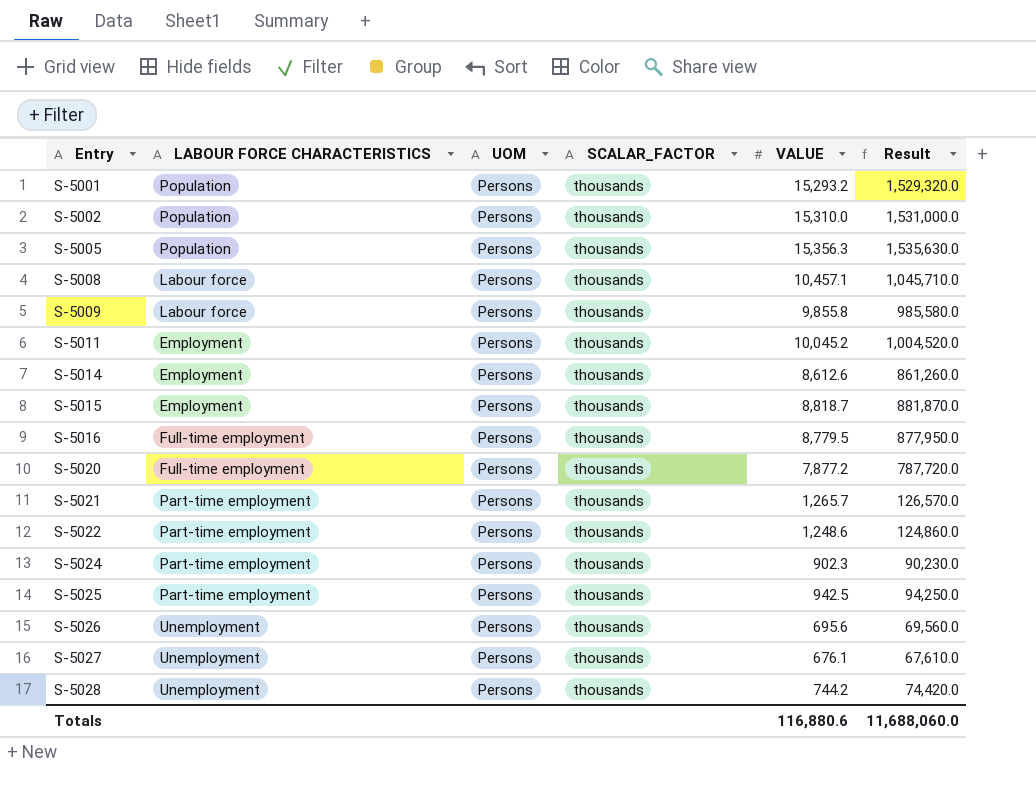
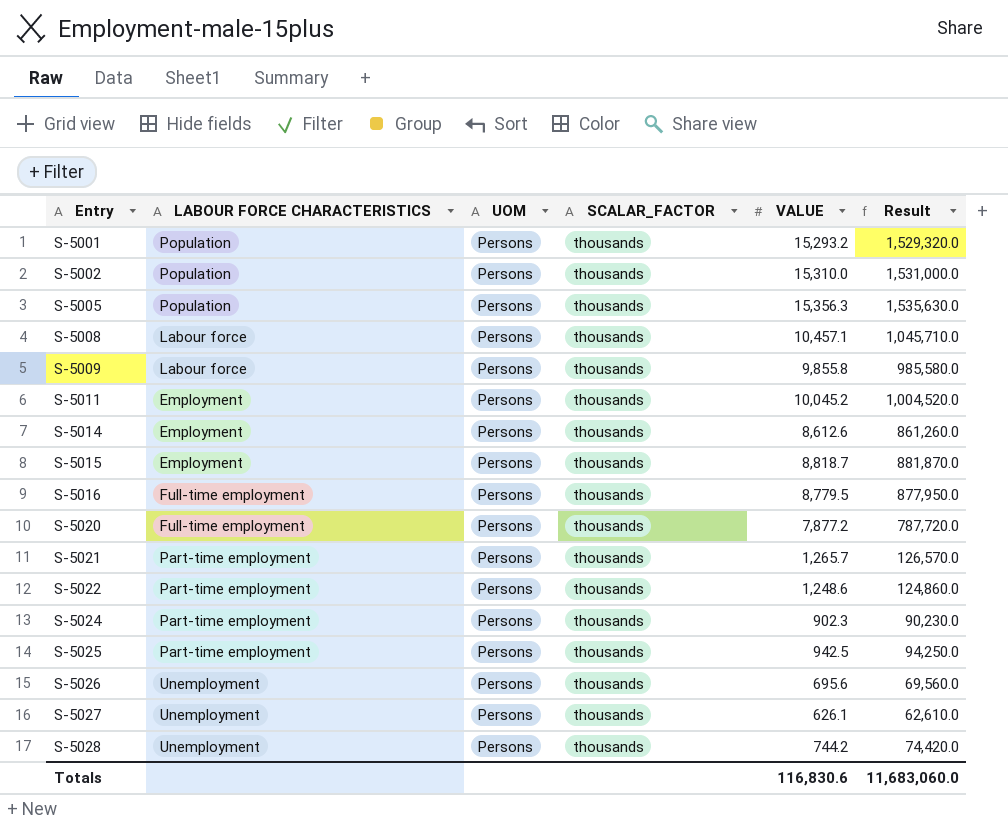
S-5027 | VALUE: 676.1 -> 626.1
S-5027 | Result: 67,610.0 -> 62,610.0
Totals | VALUE: 116,880.6 -> 116,830.6
Totals | Result: 11,688,060.0 -> 11,683,060.0

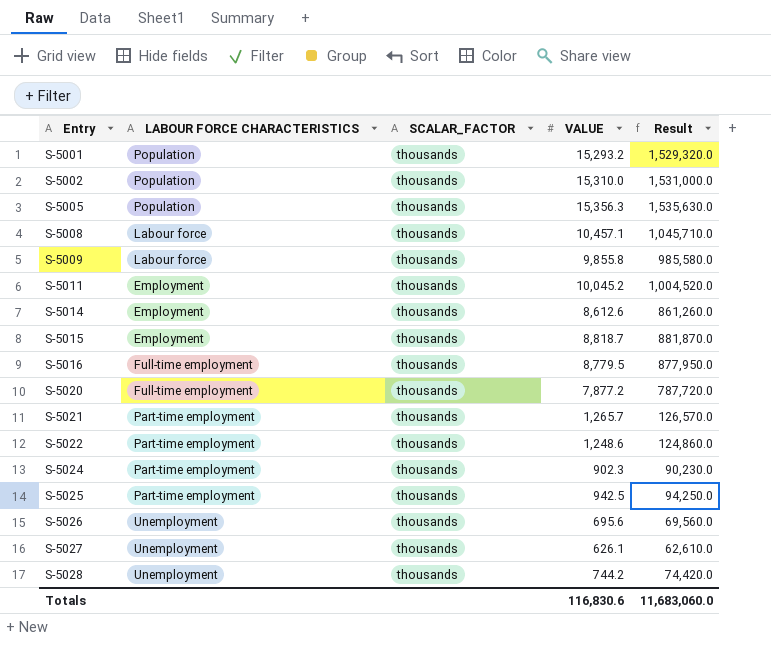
column UOM | position: 3 -> none

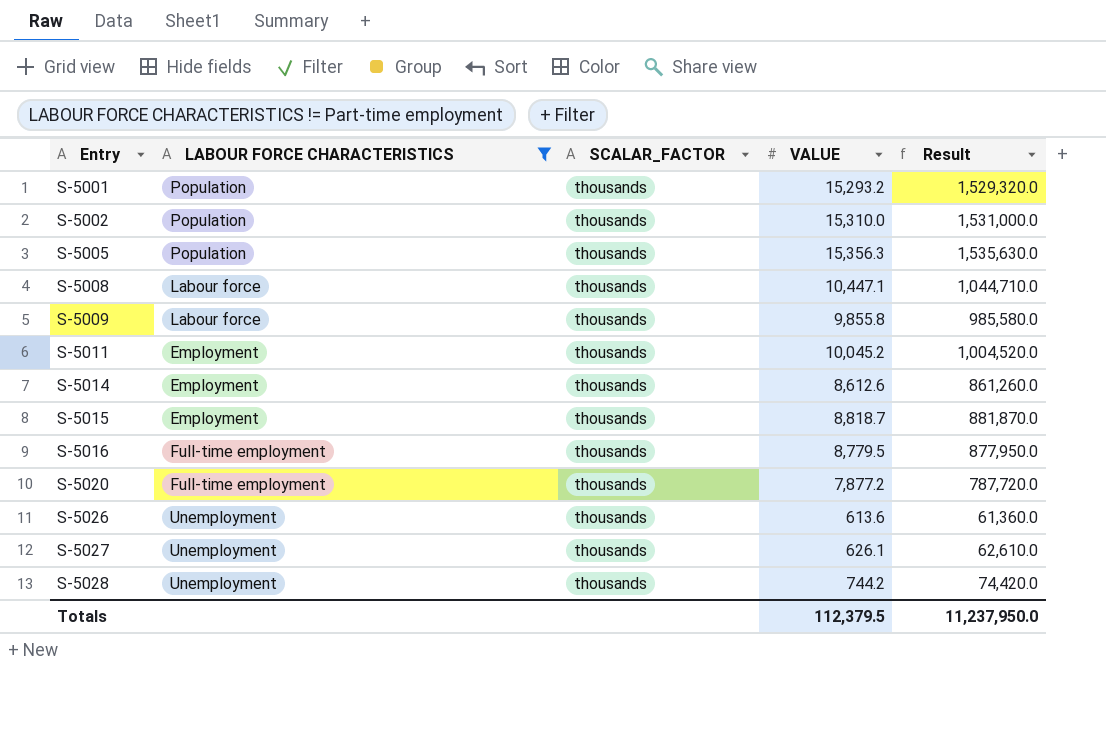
filter: none -> LABOUR FORCE CHARACTERISTICS != Part-time employment
S-5008 | VALUE: 10,457.1 -> 10,447.1
S-5008 | Result: 1,045,710.0 -> 1,044,710.0
S-5026 | VALUE: 695.6 -> 613.6
S-5026 | Result: 69,560.0 -> 61,360.0
Totals | VALUE: 116,830.6 -> 112,379.5
Totals | Result: 11,683,060.0 -> 11,237,950.0

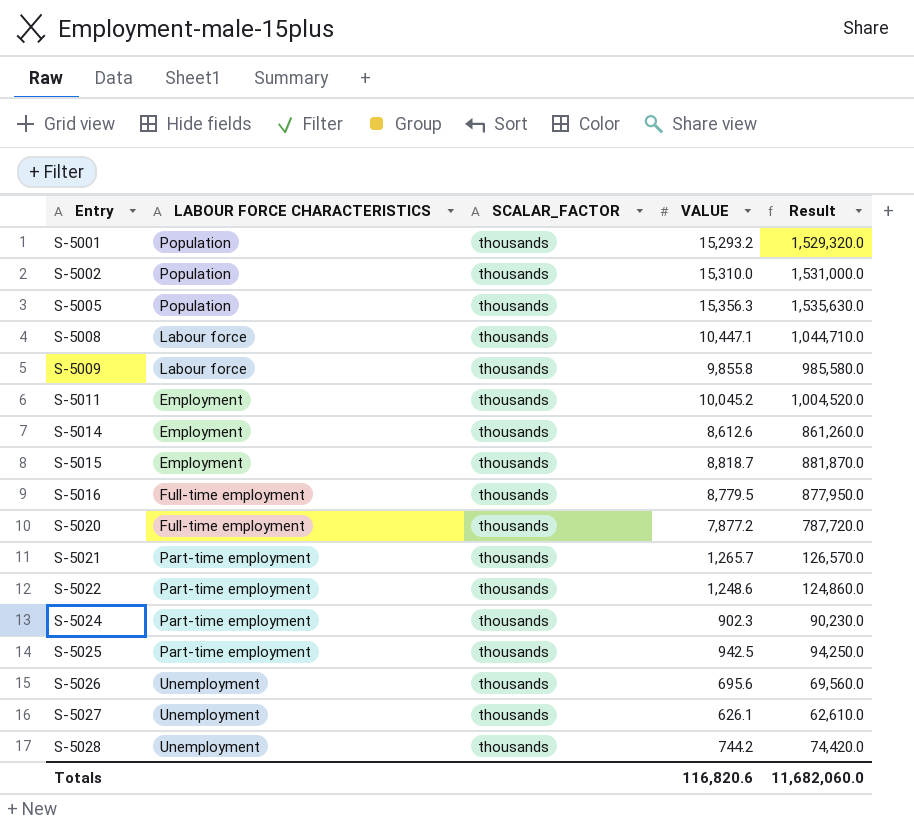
filter: LABOUR FORCE CHARACTERISTICS != Part-time employment -> none
S-5026 | VALUE: 613.6 -> 695.6
S-5026 | Result: 61,360.0 -> 69,560.0
Totals | VALUE: 112,379.5 -> 116,820.6
Totals | Result: 11,237,950.0 -> 11,682,060.0

